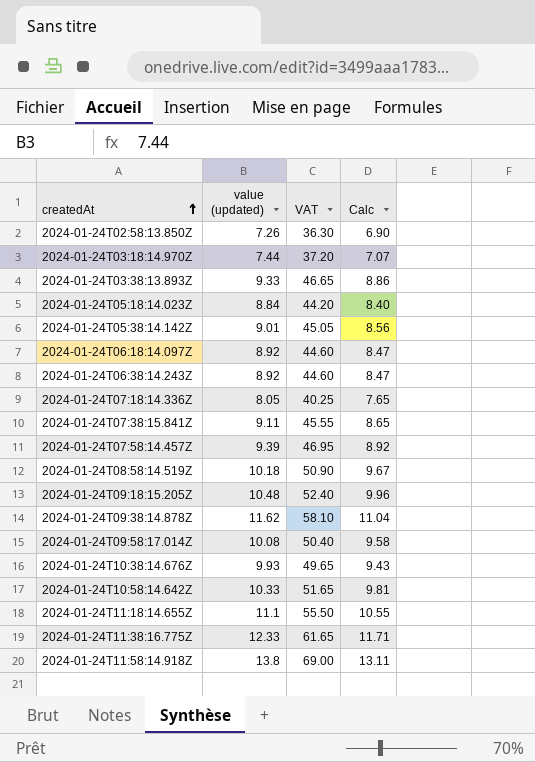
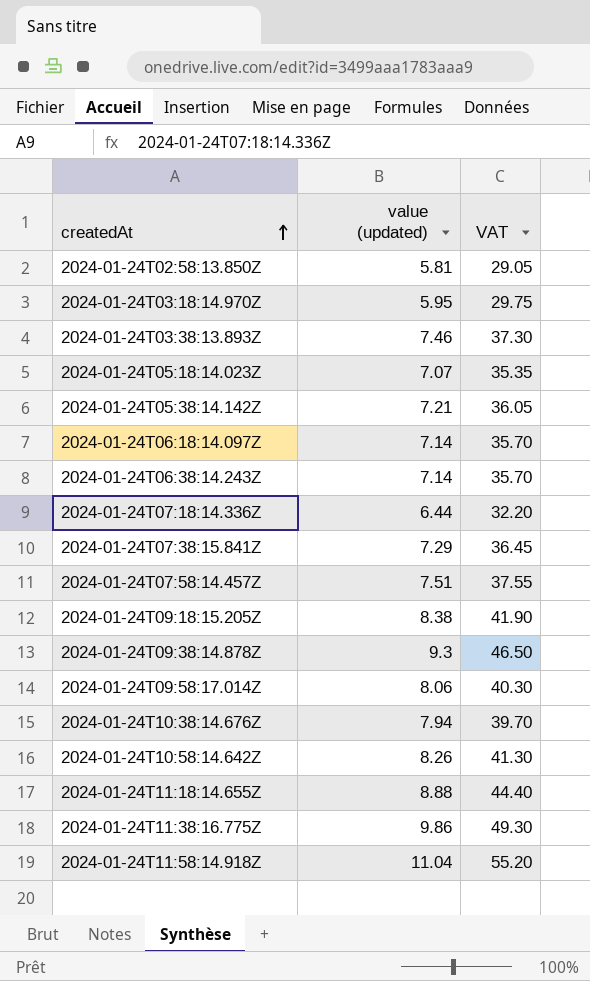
column Calc | formula: [value (updated)] * 0.95 -> none
row 2024-01-24T08:58:14.519Z: 10.18 | 50.90 | 9.67 -> none
2024-01-24T02:58:13.850Z | value (updated): 7.26 -> 5.81
2024-01-24T02:58:13.850Z | VAT: 36.30 -> 29.05
2024-01-24T03:18:14.970Z | value (updated): 7.44 -> 5.95
2024-01-24T03:18:14.970Z | VAT: 37.20 -> 29.75
2024-01-24T03:38:13.893Z | value (updated): 9.33 -> 7.46
2024-01-24T03:38:13.893Z | VAT: 46.65 -> 37.30
2024-01-24T05:18:14.023Z | value (updated): 8.84 -> 7.07
2024-01-24T05:18:14.023Z | VAT: 44.20 -> 35.35
2024-01-24T05:38:14.142Z | value (updated): 9.01 -> 7.21
2024-01-24T05:38:14.142Z | VAT: 45.05 -> 36.05
2024-01-24T06:18:14.097Z | value (updated): 8.92 -> 7.14
2024-01-24T06:18:14.097Z | VAT: 44.60 -> 35.70
2024-01-24T06:38:14.243Z | value (updated): 8.92 -> 7.14
2024-01-24T06:38:14.243Z | VAT: 44.60 -> 35.70
2024-01-24T07:18:14.336Z | value (updated): 8.05 -> 6.44
2024-01-24T07:18:14.336Z | VAT: 40.25 -> 32.20
2024-01-24T07:38:15.841Z | value (updated): 9.11 -> 7.29
2024-01-24T07:38:15.841Z | VAT: 45.55 -> 36.45
2024-01-24T07:58:14.457Z | value (updated): 9.39 -> 7.51
2024-01-24T07:58:14.457Z | VAT: 46.95 -> 37.55
2024-01-24T09:18:15.205Z | value (updated): 10.48 -> 8.38
2024-01-24T09:18:15.205Z | VAT: 52.40 -> 41.90
2024-01-24T09:38:14.878Z | value (updated): 11.62 -> 9.3
2024-01-24T09:38:14.878Z | VAT: 58.10 -> 46.50
2024-01-24T09:58:17.014Z | value (updated): 10.08 -> 8.06
2024-01-24T09:58:17.014Z | VAT: 50.40 -> 40.30
2024-01-24T10:38:14.676Z | value (updated): 9.93 -> 7.94
2024-01-24T10:38:14.676Z | VAT: 49.65 -> 39.70
2024-01-24T10:58:14.642Z | value (updated): 10.33 -> 8.26
2024-01-24T10:58:14.642Z | VAT: 51.65 -> 41.30
2024-01-24T11:18:14.655Z | value (updated): 11.1 -> 8.88
2024-01-24T11:18:14.655Z | VAT: 55.50 -> 44.40
2024-01-24T11:38:16.775Z | value (updated): 12.33 -> 9.86
2024-01-24T11:38:16.775Z | VAT: 61.65 -> 49.30
2024-01-24T11:58:14.918Z | value (updated): 13.8 -> 11.04
2024-01-24T11:58:14.918Z | VAT: 69.00 -> 55.20

